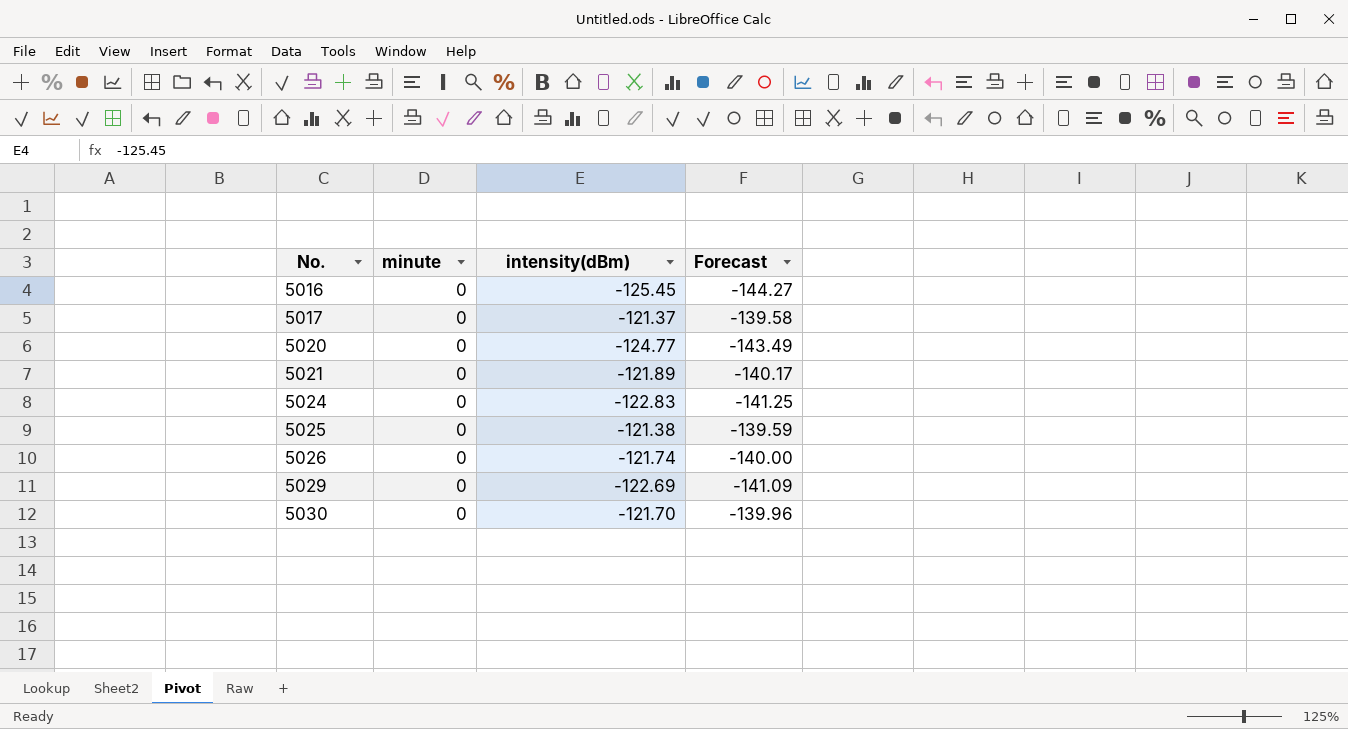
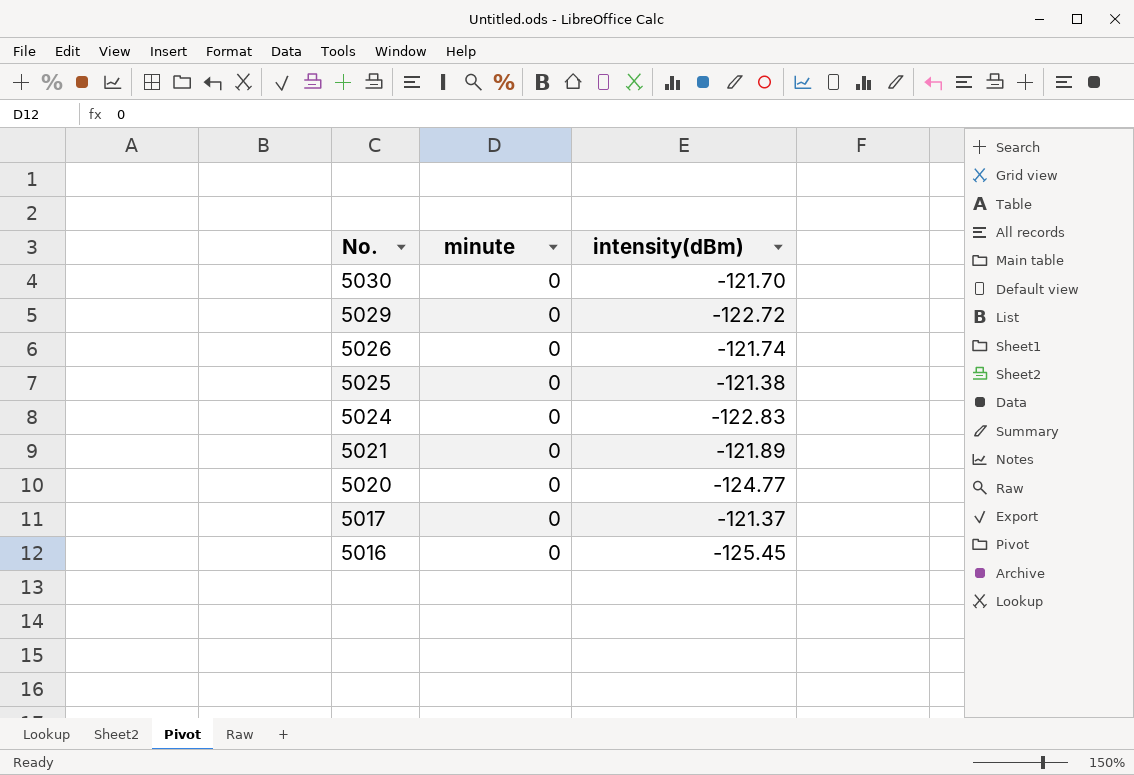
row order: No. ascending -> No. descending
column Forecast | formula: [intensity(dBm)] * 1.15 -> none
5029 | intensity(dBm): -122.69 -> -122.72

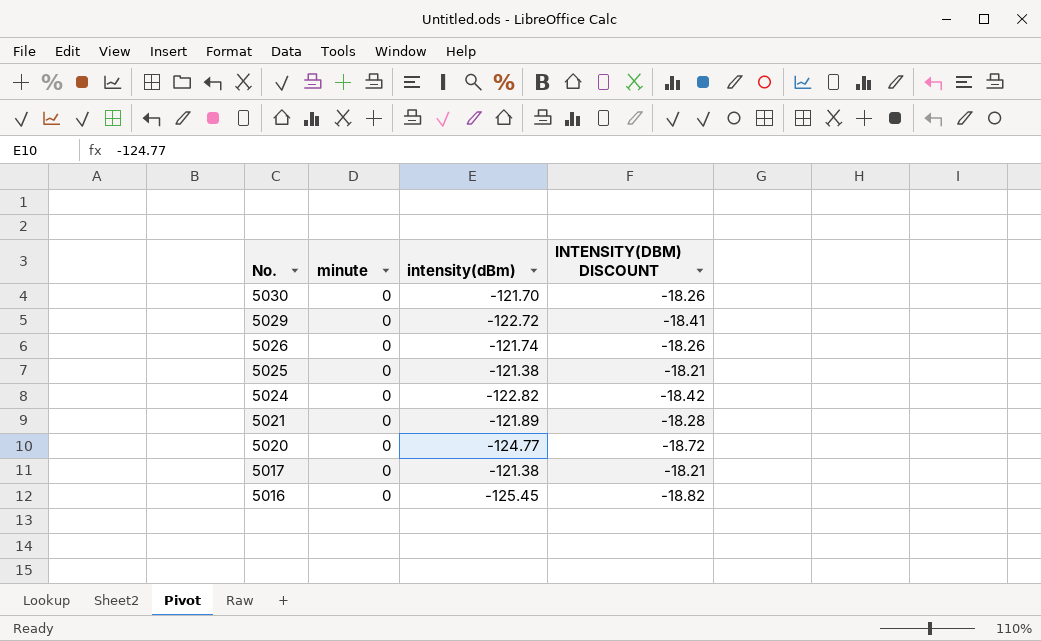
column INTENSITY(DBM) DISCOUNT | formula: none -> [intensity(dBm)] * 0.15
5024 | intensity(dBm): -122.83 -> -122.82
5017 | intensity(dBm): -121.37 -> -121.38

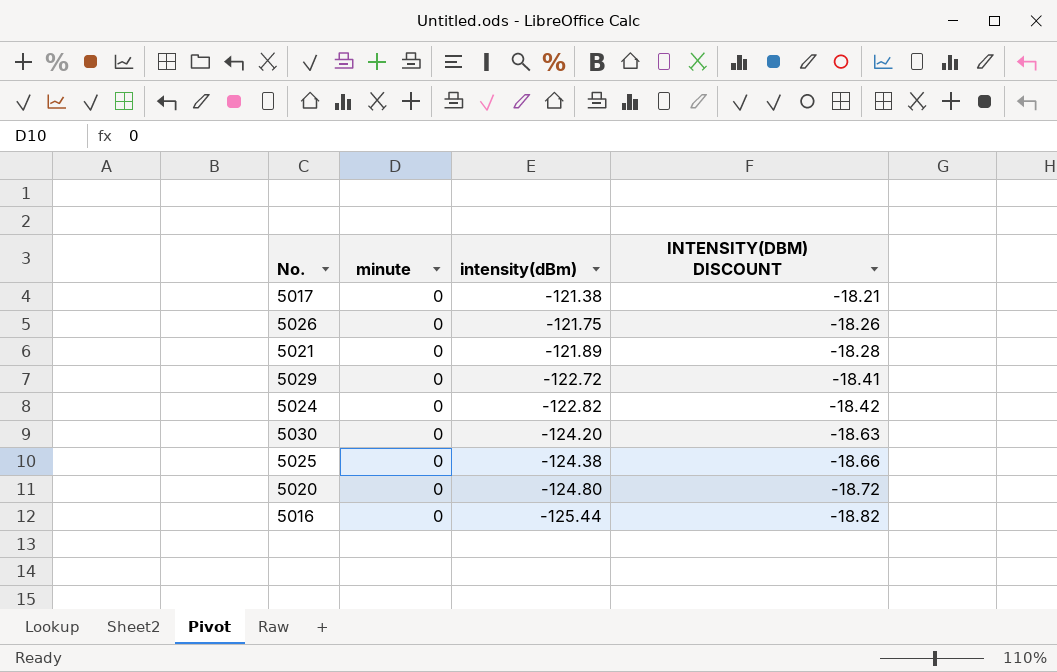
row order: No. descending -> intensity(dBm) descending
5026 | intensity(dBm): -121.74 -> -121.75
5030 | intensity(dBm): -121.70 -> -124.20
5030 | INTENSITY(DBM) DISCOUNT: -18.26 -> -18.63
5025 | intensity(dBm): -121.38 -> -124.38
5025 | INTENSITY(DBM) DISCOUNT: -18.21 -> -18.66
5020 | intensity(dBm): -124.77 -> -124.80
5016 | intensity(dBm): -125.45 -> -125.44

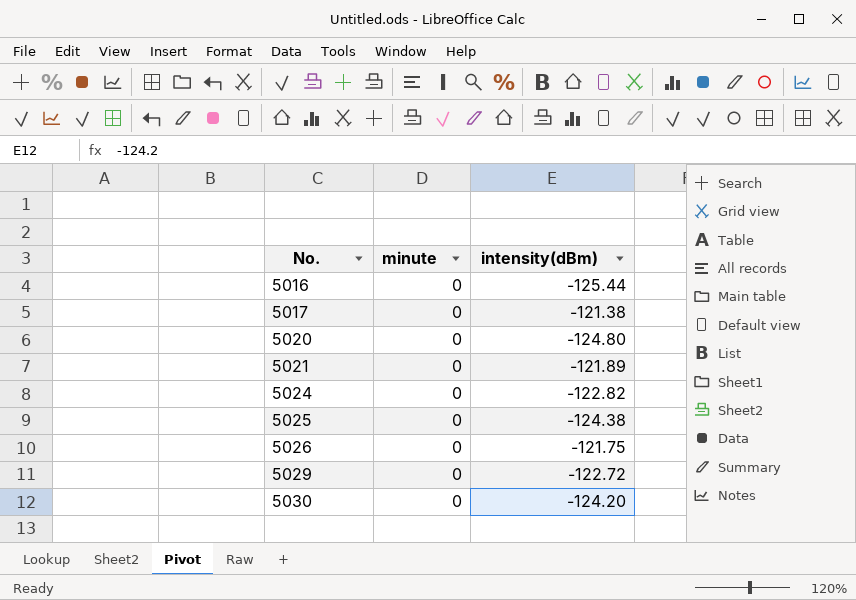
row order: intensity(dBm) descending -> No. ascending
column INTENSITY(DBM) DISCOUNT | formula: [intensity(dBm)] * 0.15 -> none

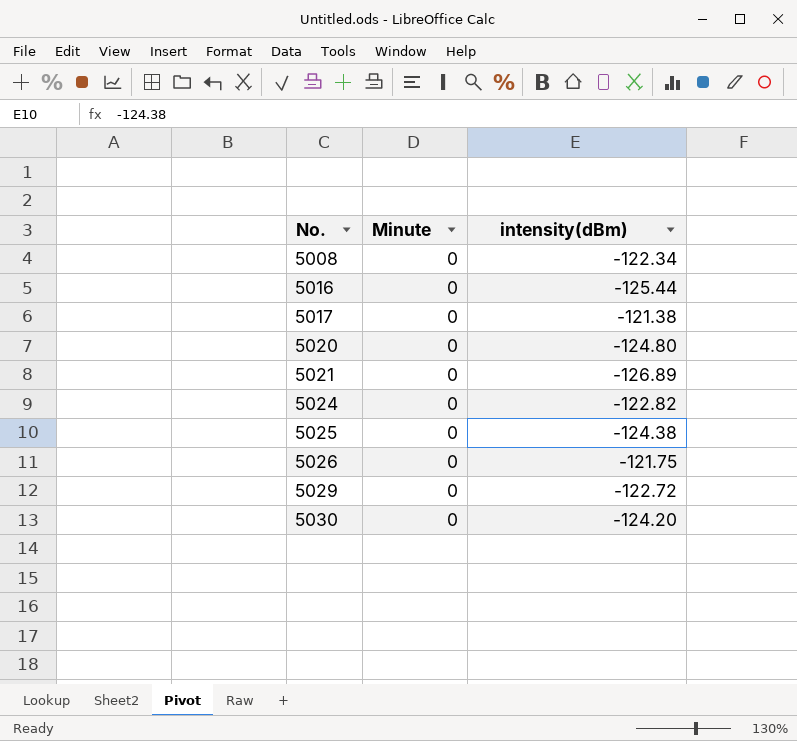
column name: minute -> Minute
row 5008: none -> 0 | -122.34
5021 | intensity(dBm): -121.89 -> -126.89

